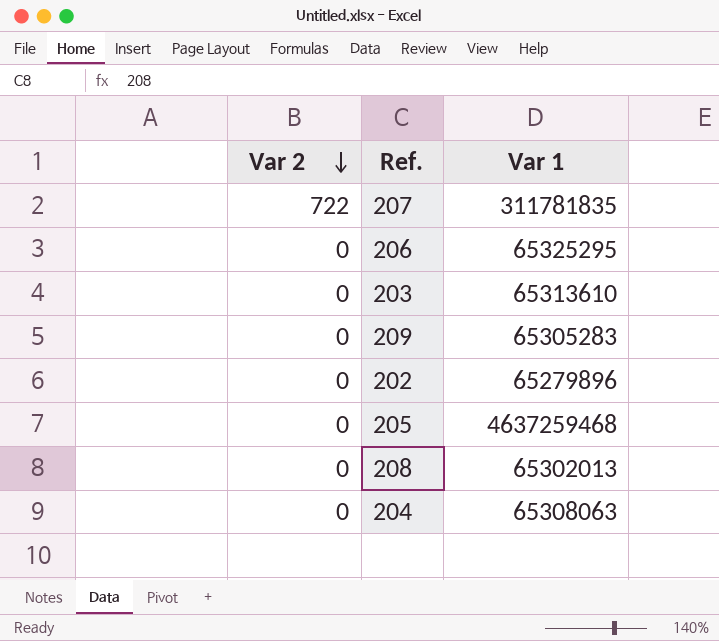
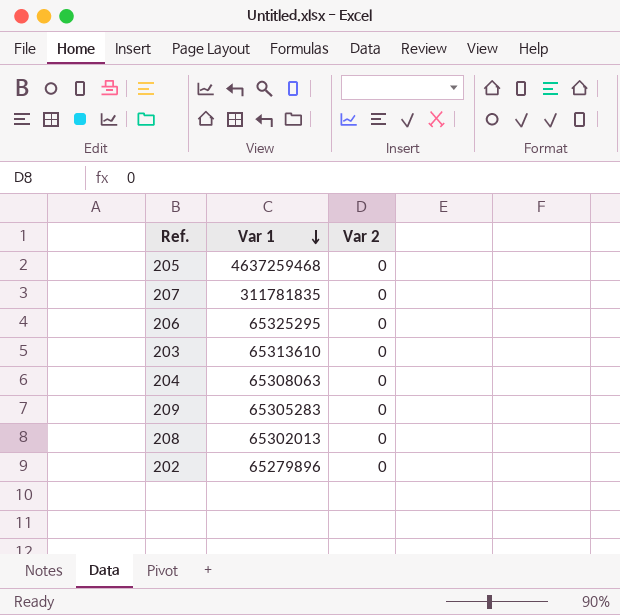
row order: Var 2 descending -> Var 1 descending
column Var 2 | position: 1 -> 3
207 | Var 2: 722 -> 0

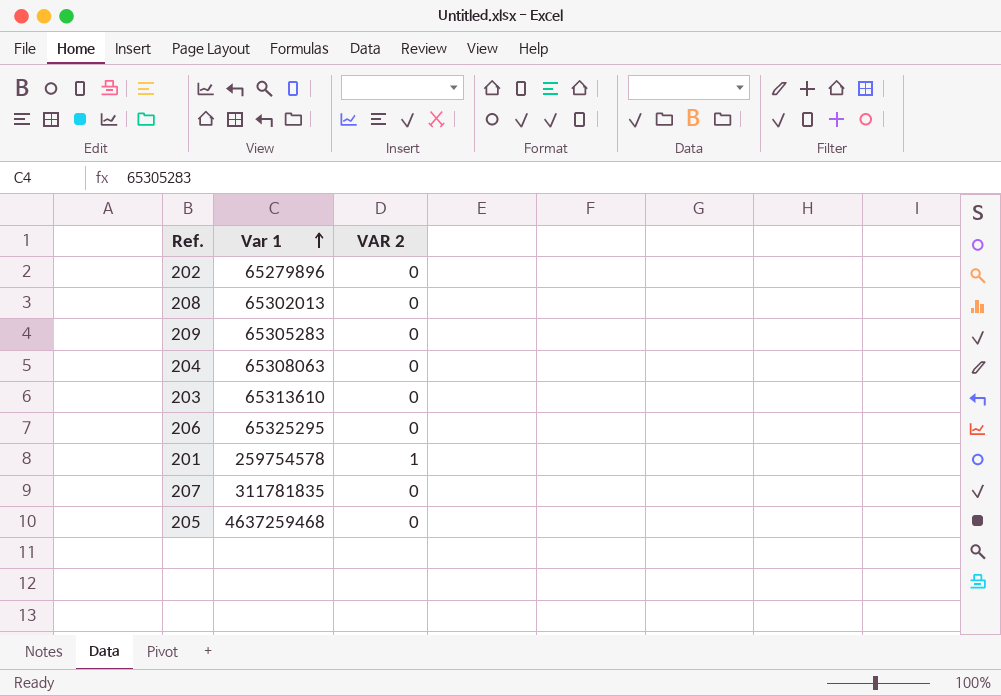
row order: Var 1 descending -> Var 1 ascending
column name: Var 2 -> VAR 2
row 201: none -> 259754578 | 1

